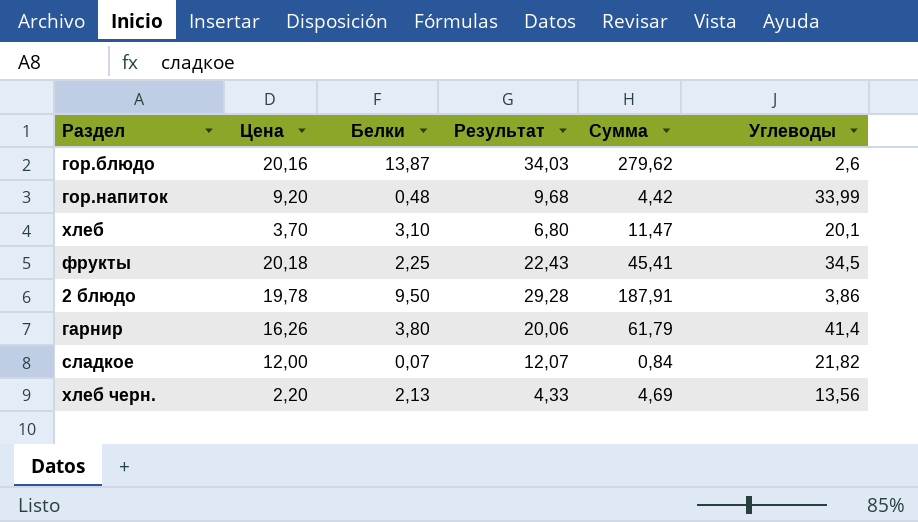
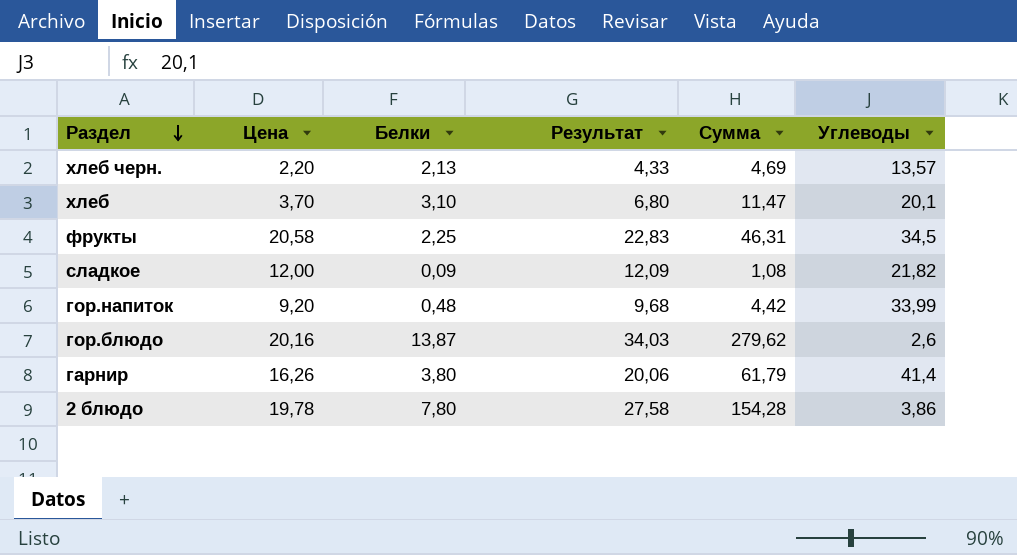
row order: none -> Раздел descending
хлеб черн. | Углеводы: 13,56 -> 13,57
фрукты | Цена: 20,18 -> 20,58
фрукты | Результат: 22,43 -> 22,83
фрукты | Сумма: 45,41 -> 46,31
сладкое | Белки: 0,07 -> 0,09
сладкое | Результат: 12,07 -> 12,09
сладкое | Сумма: 0,84 -> 1,08
2 блюдо | Белки: 9,50 -> 7,80
2 блюдо | Результат: 29,28 -> 27,58
2 блюдо | Сумма: 187,91 -> 154,28

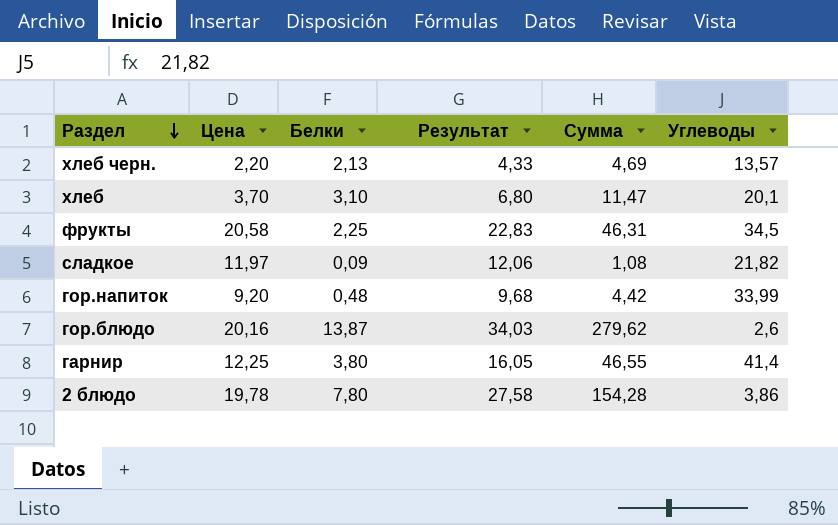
сладкое | Цена: 12,00 -> 11,97
сладкое | Результат: 12,09 -> 12,06
гарнир | Цена: 16,26 -> 12,25
гарнир | Результат: 20,06 -> 16,05
гарнир | Сумма: 61,79 -> 46,55

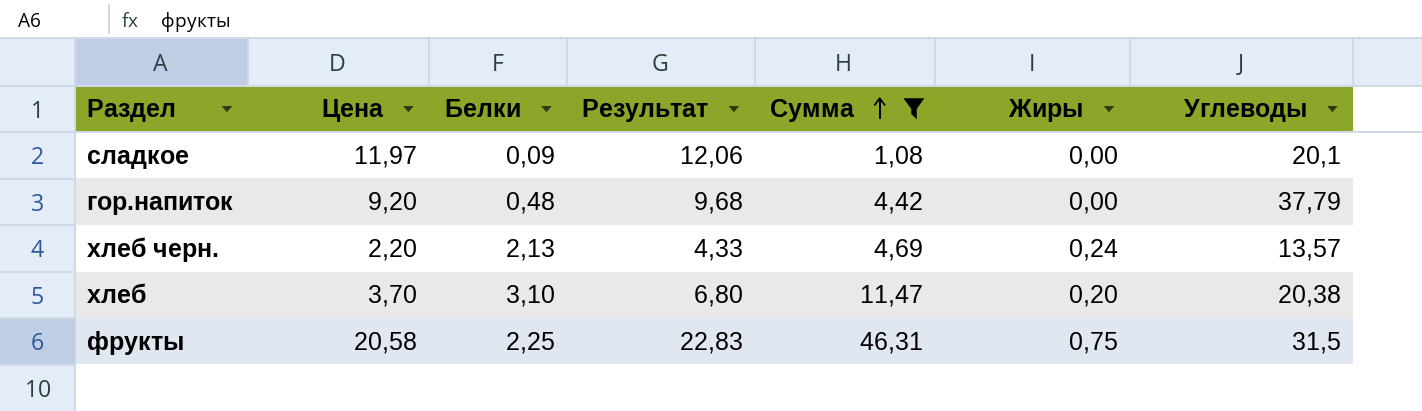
filter: none -> Сумма <= 46,31
row order: Раздел descending -> Сумма ascending
column Жиры | position: none -> 6
сладкое | Углеводы: 21,82 -> 20,1
гор.напиток | Углеводы: 33,99 -> 37,79
хлеб | Углеводы: 20,1 -> 20,38
фрукты | Углеводы: 34,5 -> 31,5

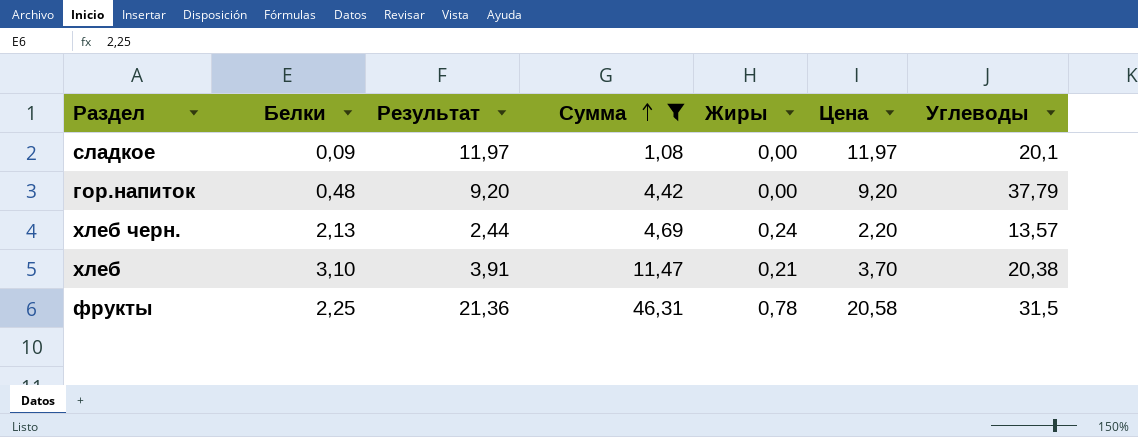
column Результат | formula: [Цена] + [Белки] -> [Жиры] + [Цена]
column Цена | position: 2 -> 6
хлеб | Жиры: 0,20 -> 0,21
фрукты | Жиры: 0,75 -> 0,78

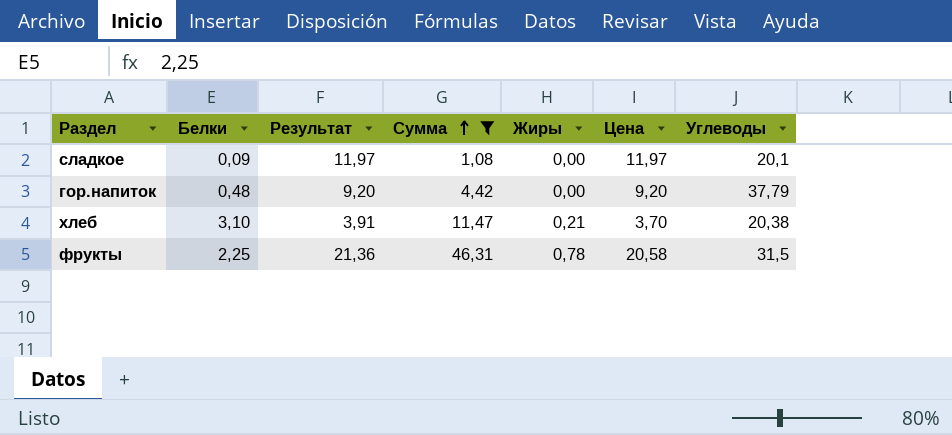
row хлеб черн.: 2,13 | 2,44 | 4,69 | 0,24 | 2,20 | 13,57 -> none

